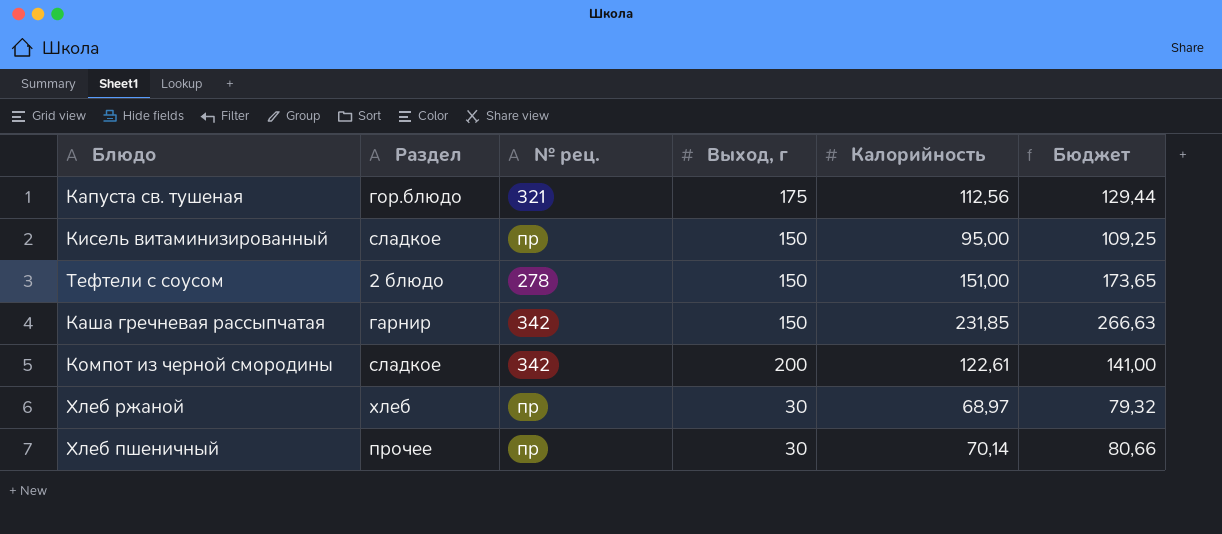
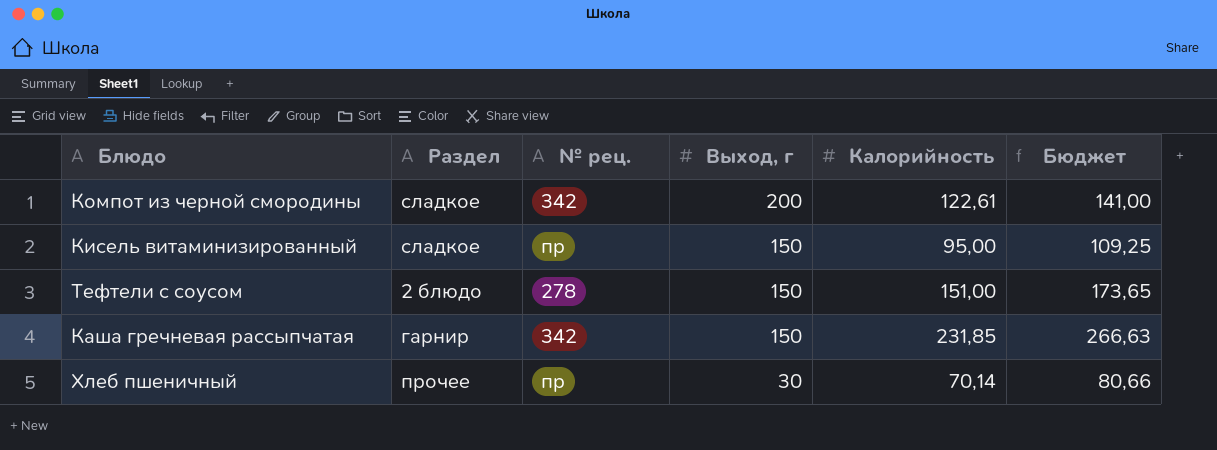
row order: none -> Выход, г descending
row Капуста св. тушеная: гор.блюдо | 321 | 175 | 112,56 | 129,44 -> none
row Хлеб ржаной: хлеб | пр | 30 | 68,97 | 79,32 -> none

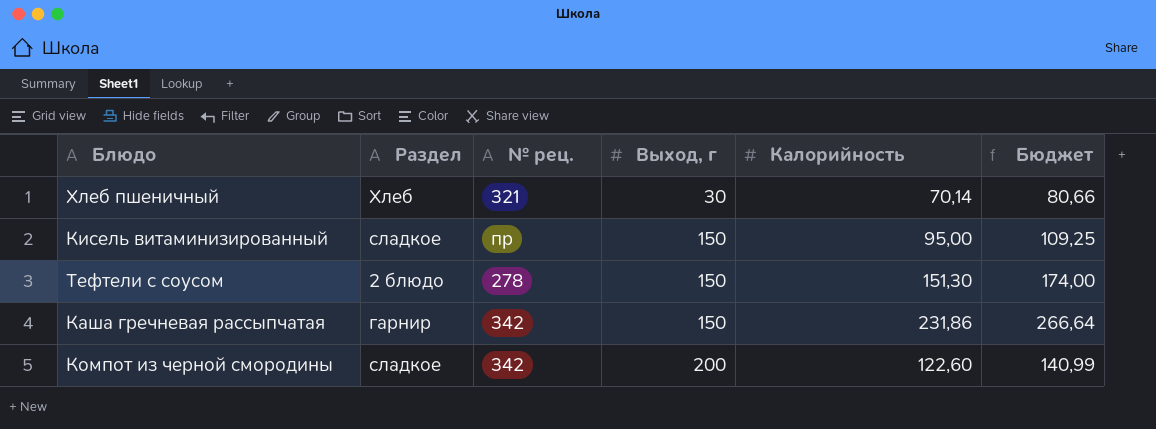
row order: Выход, г descending -> Выход, г ascending
Хлеб пшеничный | Раздел: прочее -> Хлеб
Хлеб пшеничный | № рец.: пр -> 321
Тефтели с соусом | Калорийность: 151,00 -> 151,30
Тефтели с соусом | Бюджет: 173,65 -> 174,00
Каша гречневая рассыпчатая | Калорийность: 231,85 -> 231,86
Каша гречневая рассыпчатая | Бюджет: 266,63 -> 266,64
Компот из черной смородины | Калорийность: 122,61 -> 122,60
Компот из черной смородины | Бюджет: 141,00 -> 140,99

